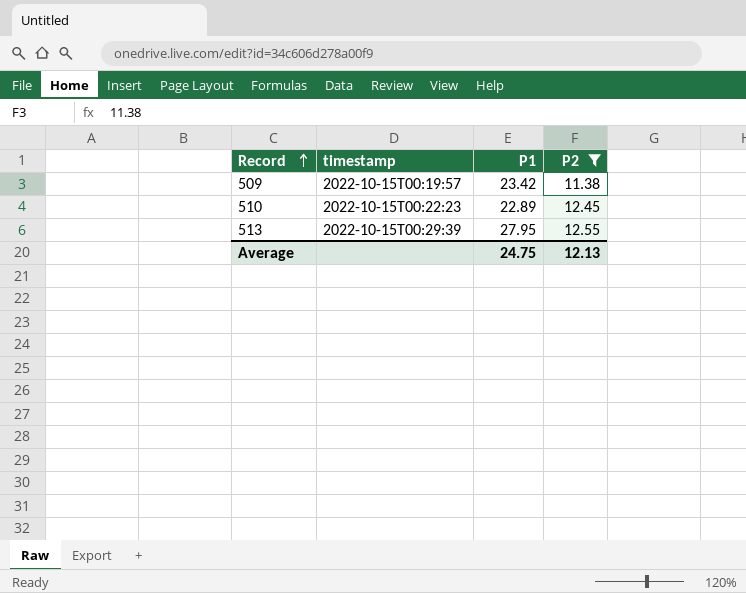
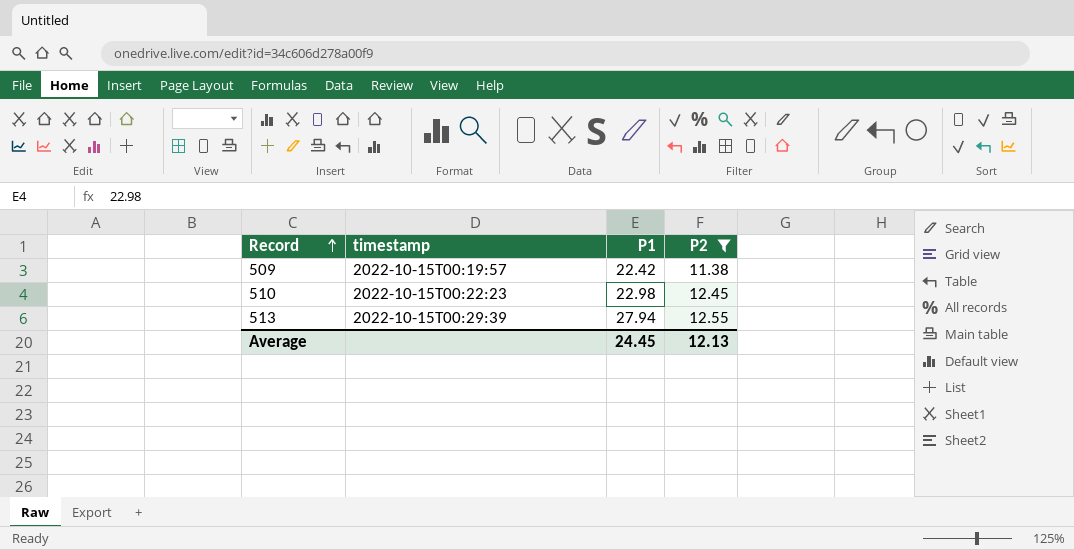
509 | P1: 23.42 -> 22.42
510 | P1: 22.89 -> 22.98
513 | P1: 27.95 -> 27.94
Average | P1: 24.75 -> 24.45

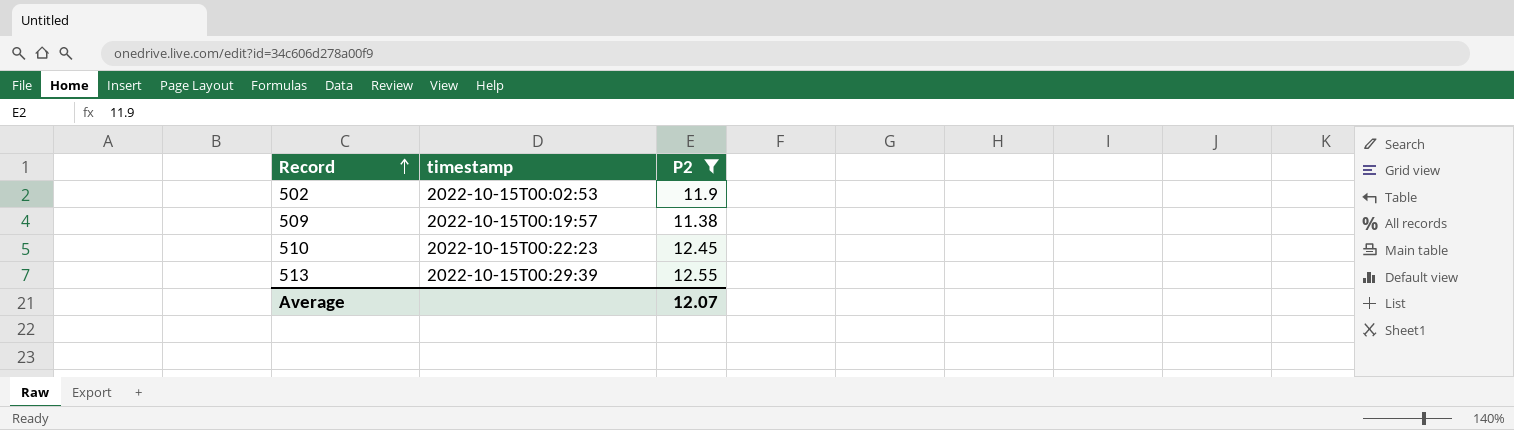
column P1 | position: 3 -> none
row 502: none -> 2022-10-15T00:02:53 | 11.9
Average | P2: 12.13 -> 12.07

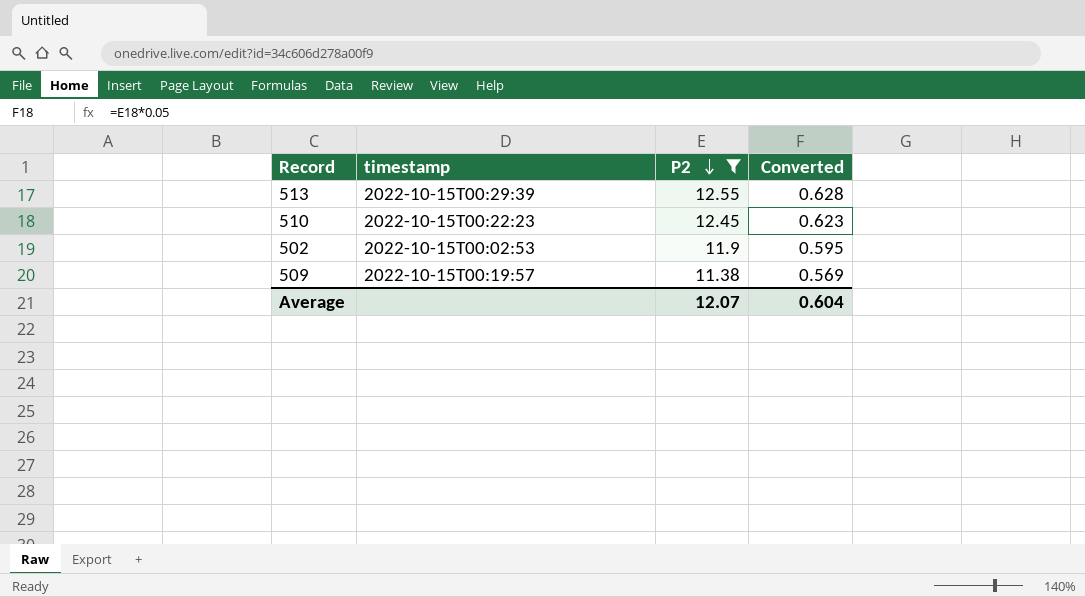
row order: Record ascending -> P2 descending
column Converted | formula: none -> [P2] * 0.05

